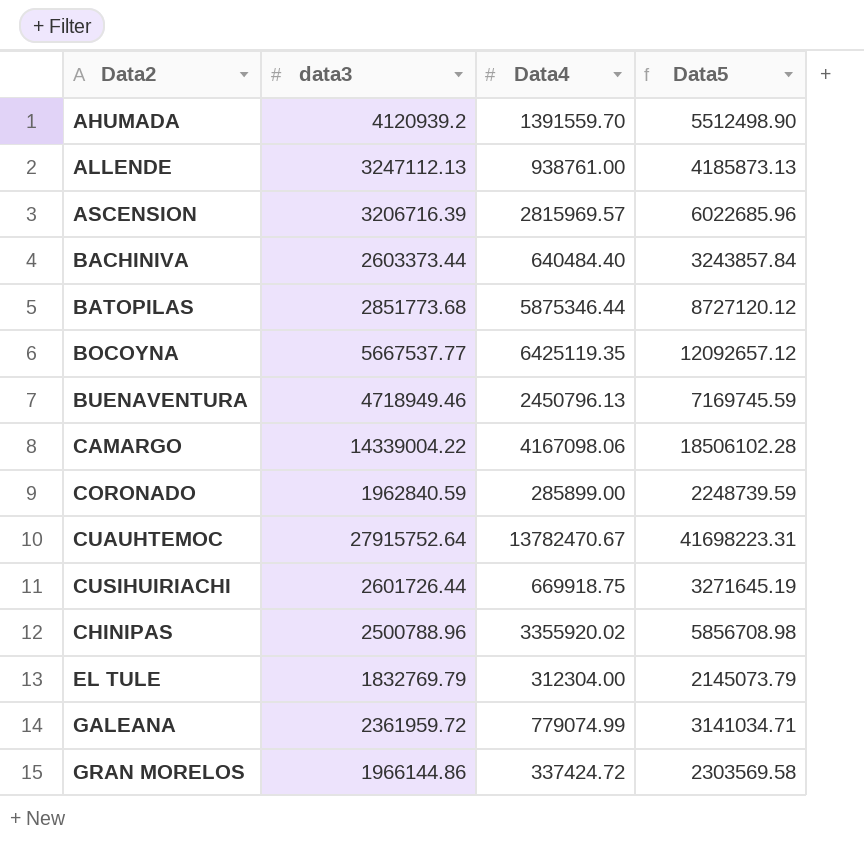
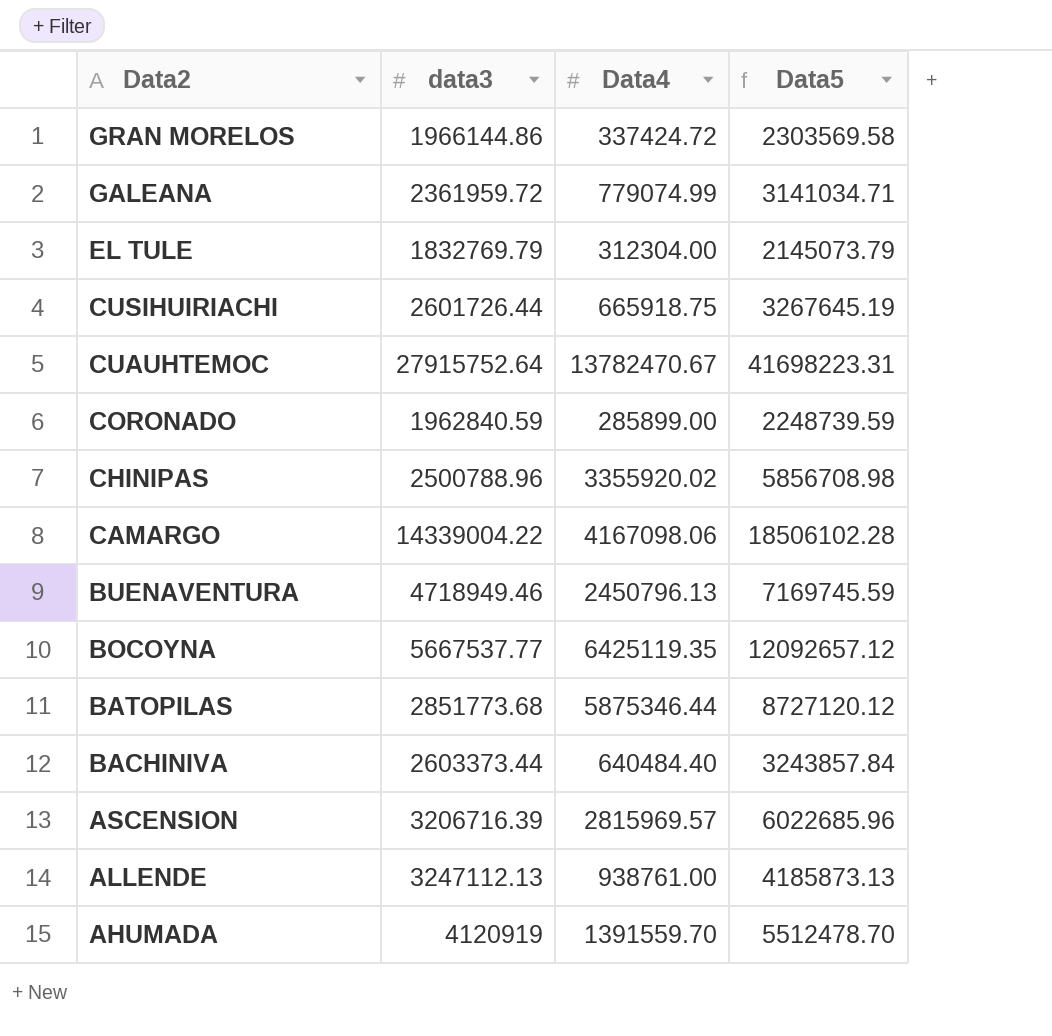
row order: none -> Data2 descending
CUSIHUIRIACHI | Data4: 669918.75 -> 665918.75
CUSIHUIRIACHI | Data5: 3271645.19 -> 3267645.19
AHUMADA | data3: 4120939.2 -> 4120919
AHUMADA | Data5: 5512498.90 -> 5512478.70

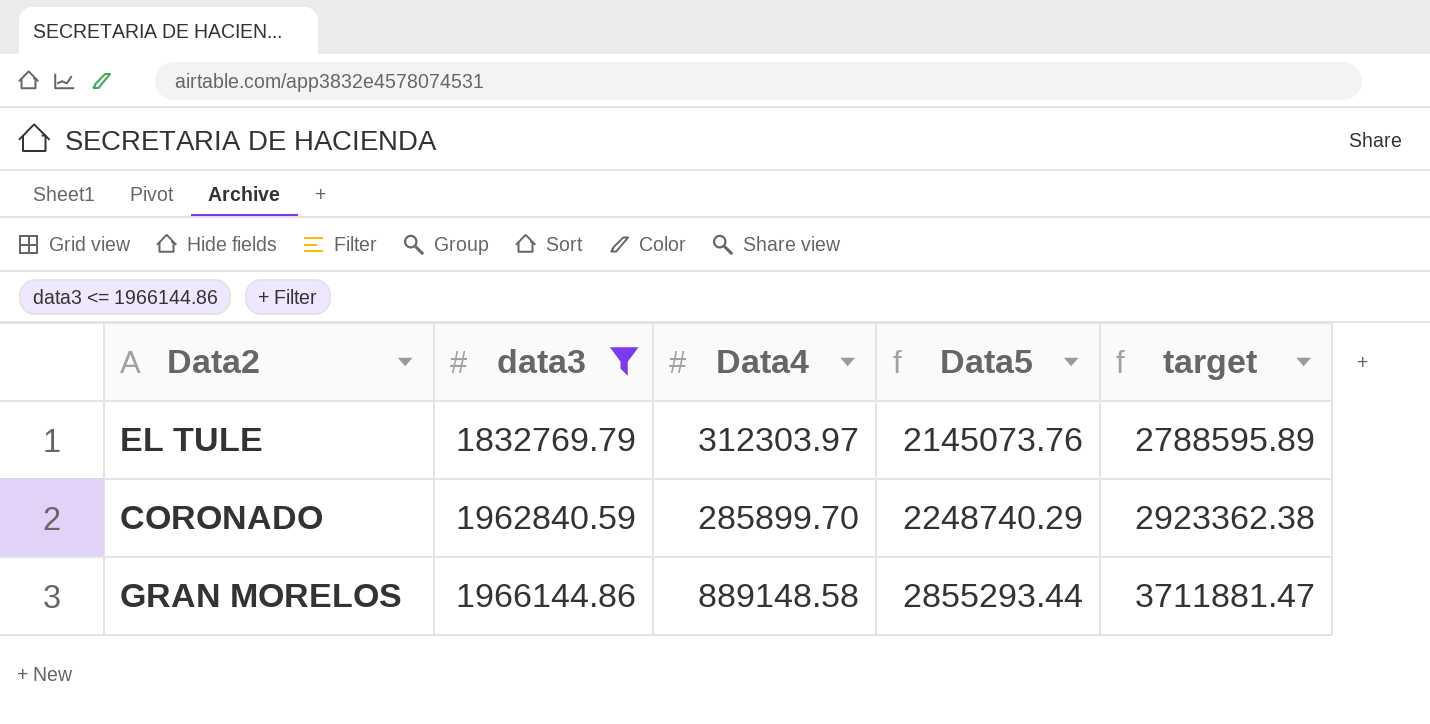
filter: none -> data3 <= 1966144.86
row order: Data2 descending -> data3 ascending
column target | formula: none -> [Data5] * 1.3
EL TULE | Data4: 312304.00 -> 312303.97
EL TULE | Data5: 2145073.79 -> 2145073.76
CORONADO | Data4: 285899.00 -> 285899.70
CORONADO | Data5: 2248739.59 -> 2248740.29
GRAN MORELOS | Data4: 337424.72 -> 889148.58
GRAN MORELOS | Data5: 2303569.58 -> 2855293.44

